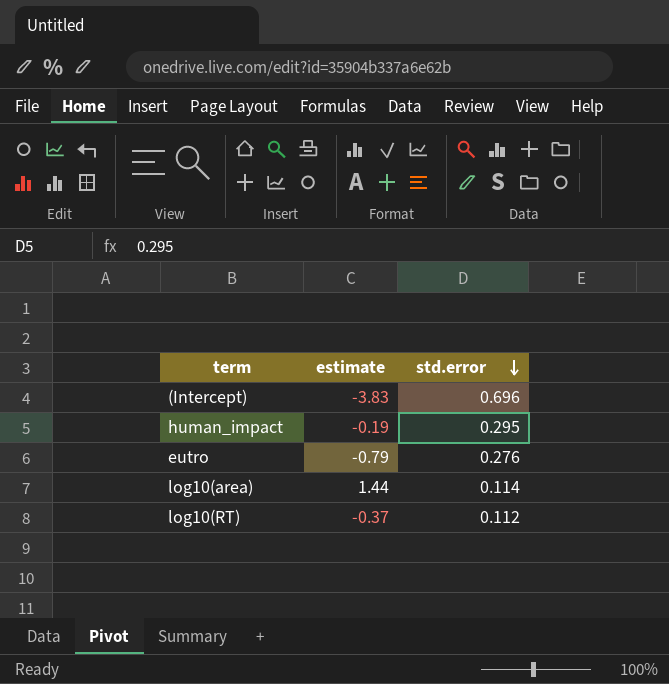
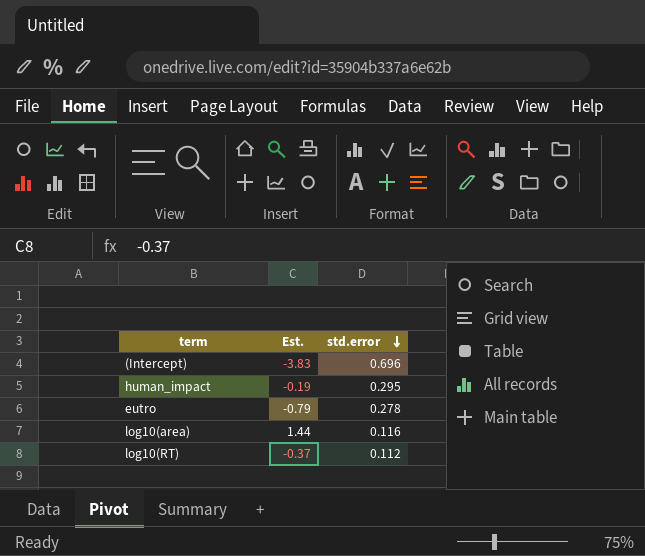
column name: estimate -> Est.
eutro | std.error: 0.276 -> 0.278
log10(area) | std.error: 0.114 -> 0.116

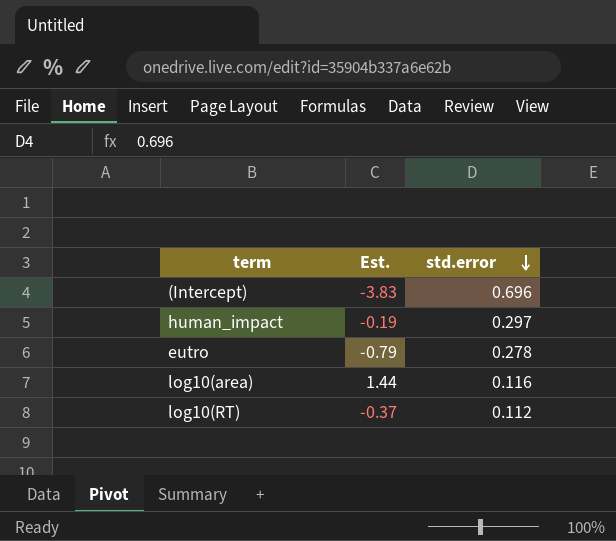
human_impact | std.error: 0.295 -> 0.297

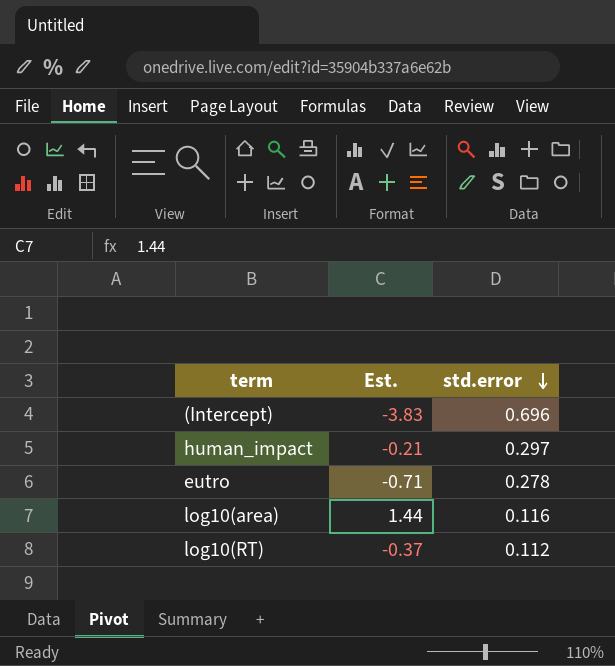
human_impact | Est.: -0.19 -> -0.21
eutro | Est.: -0.79 -> -0.71

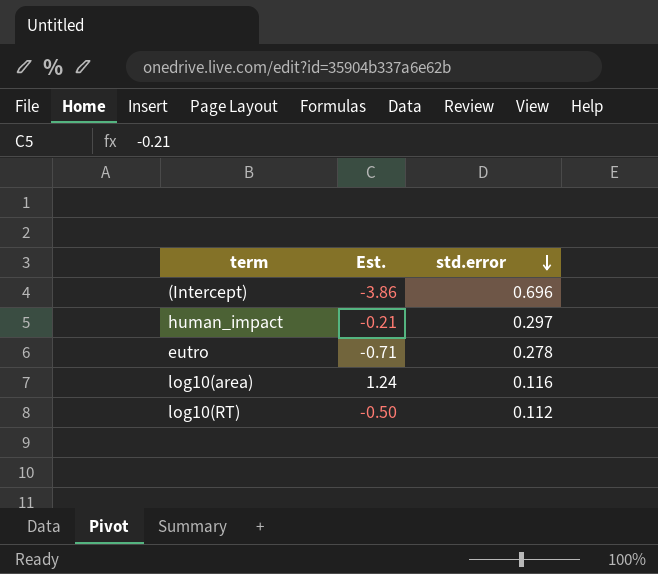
(Intercept) | Est.: -3.83 -> -3.86
log10(area) | Est.: 1.44 -> 1.24
log10(RT) | Est.: -0.37 -> -0.50

